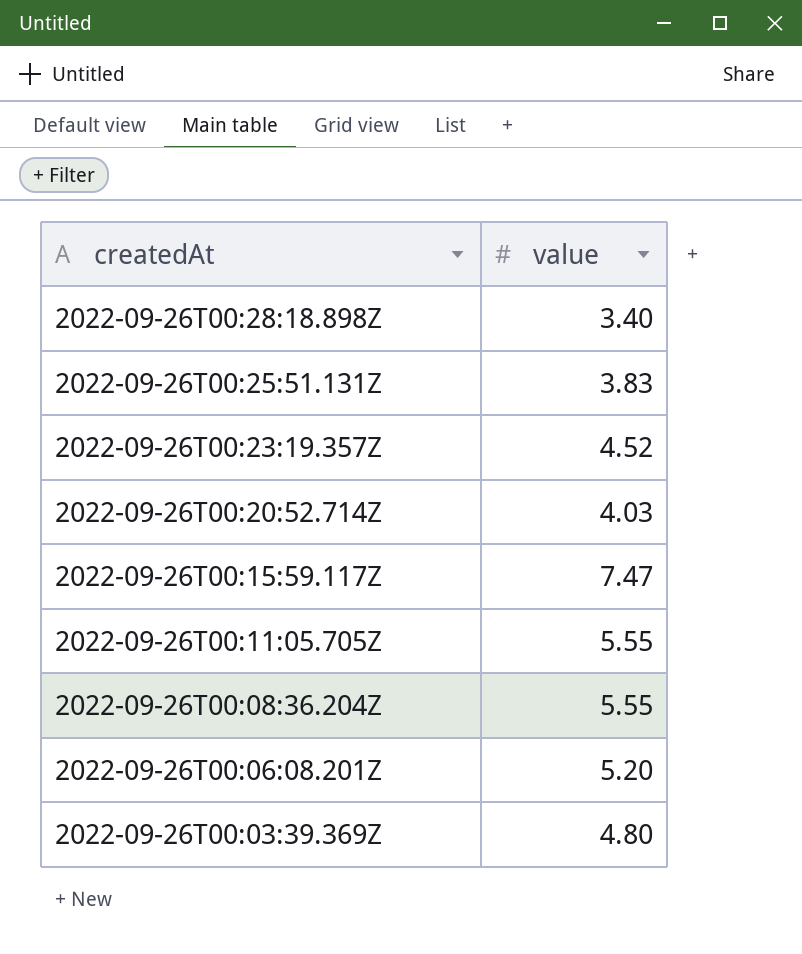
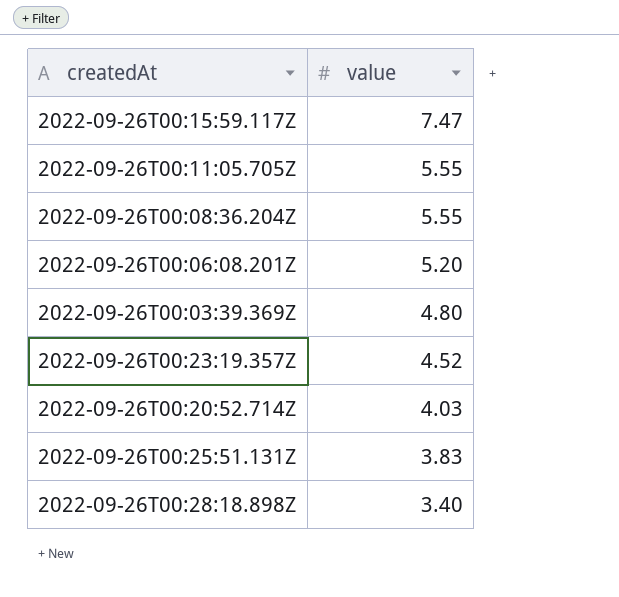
row order: createdAt descending -> value descending

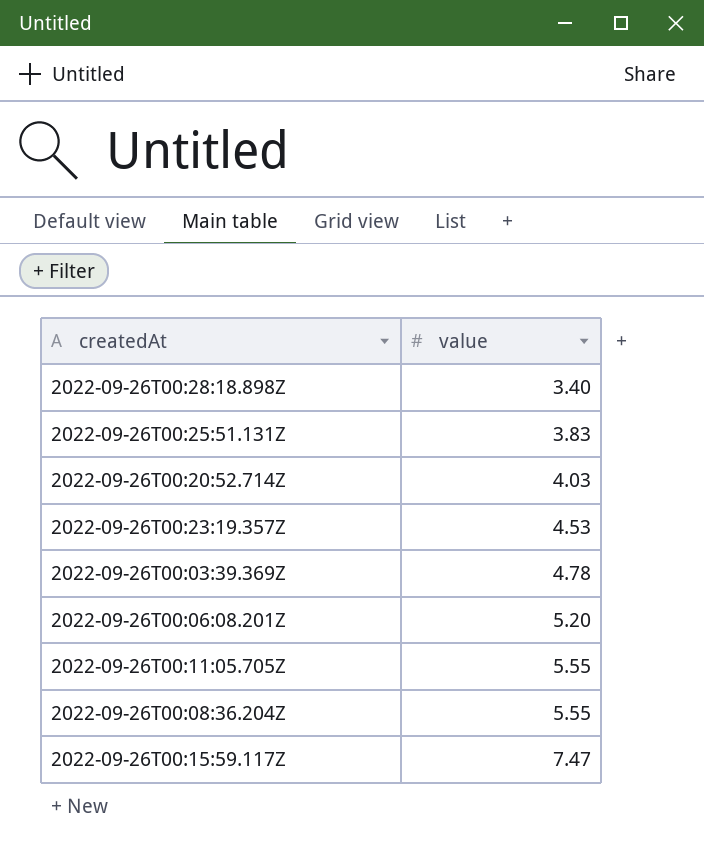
row order: value descending -> value ascending
2022-09-26T00:23:19.357Z | value: 4.52 -> 4.53
2022-09-26T00:03:39.369Z | value: 4.80 -> 4.78

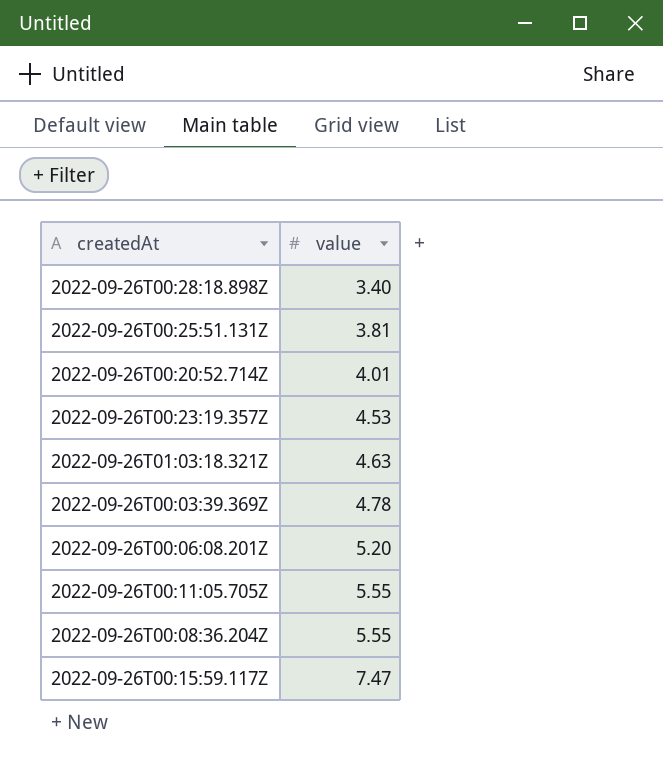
2022-09-26T00:25:51.131Z | value: 3.83 -> 3.81
2022-09-26T00:20:52.714Z | value: 4.03 -> 4.01
row 2022-09-26T01:03:18.321Z: none -> 4.63

